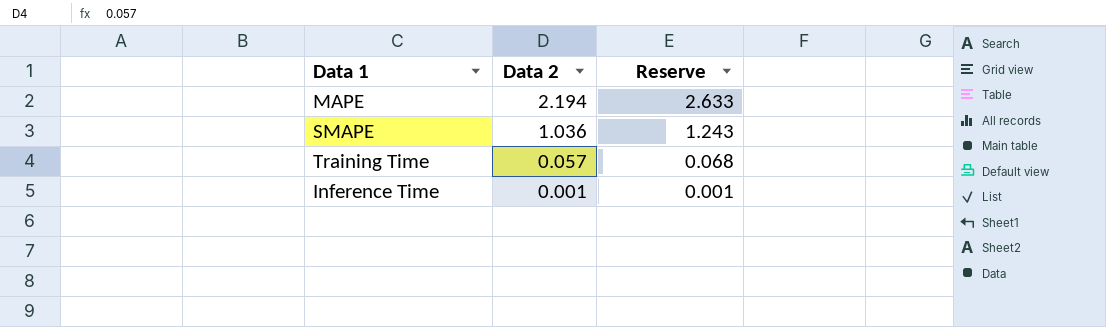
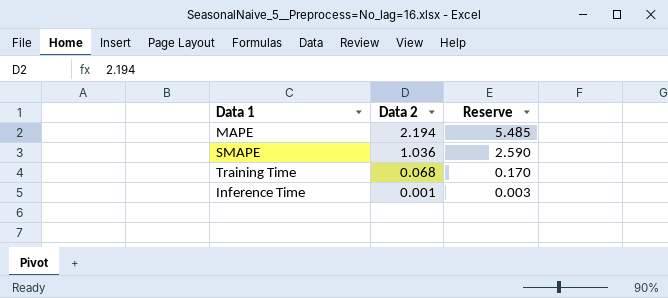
column Reserve | formula: [Data 2] * 1.2 -> [Data 2] * 2.5
Training Time | Data 2: 0.057 -> 0.068

